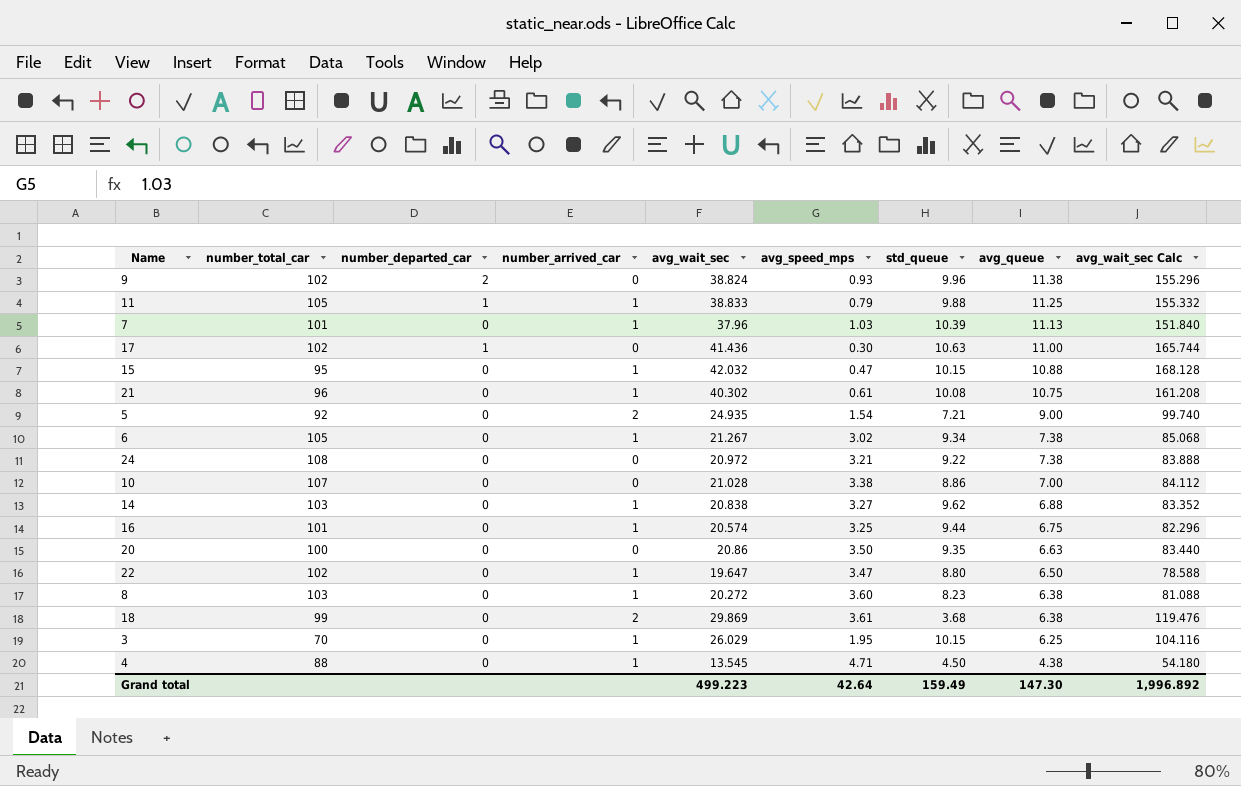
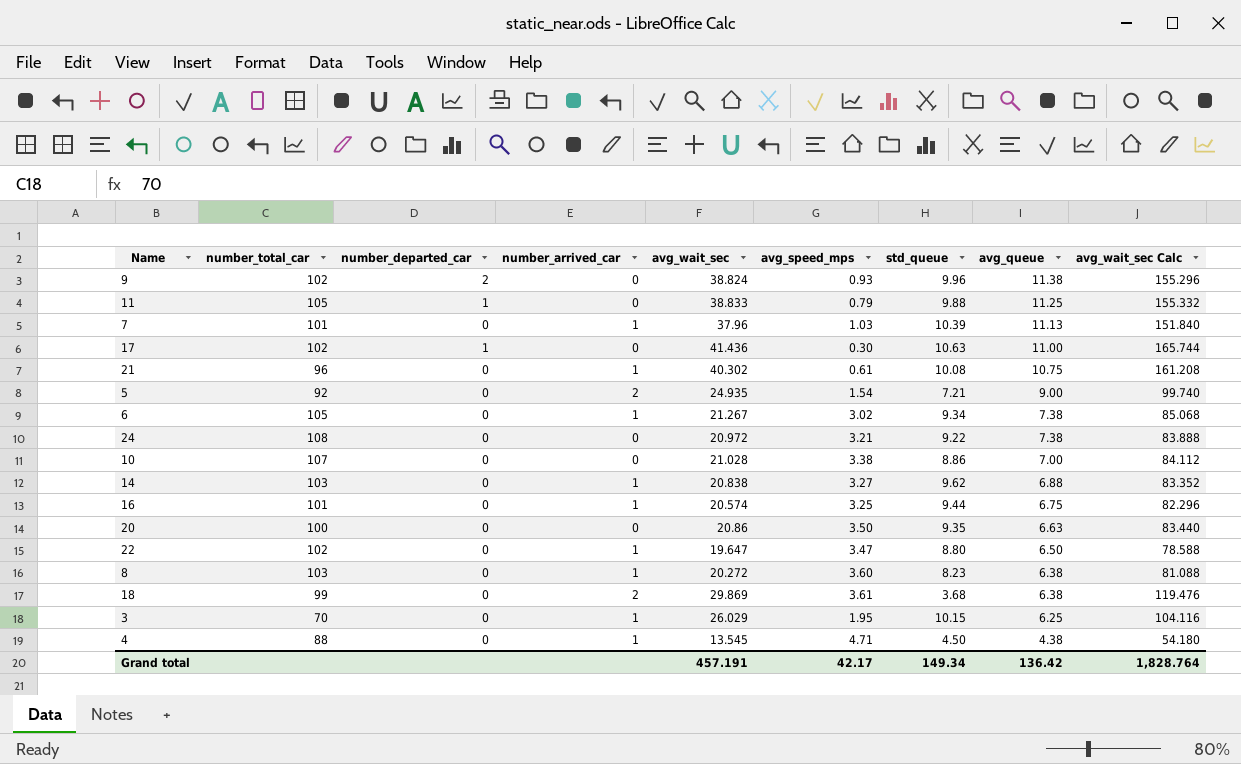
row 15: 95 | 0 | 1 | 42.032 | 0.47 | 10.15 | 10.88 | 168.128 -> none
11 | number_arrived_car: 1 -> 0
Grand total | avg_wait_sec: 499.223 -> 457.191
Grand total | avg_speed_mps: 42.64 -> 42.17
Grand total | std_queue: 159.49 -> 149.34
Grand total | avg_queue: 147.30 -> 136.42
Grand total | avg_wait_sec Calc: 1,996.892 -> 1,828.764

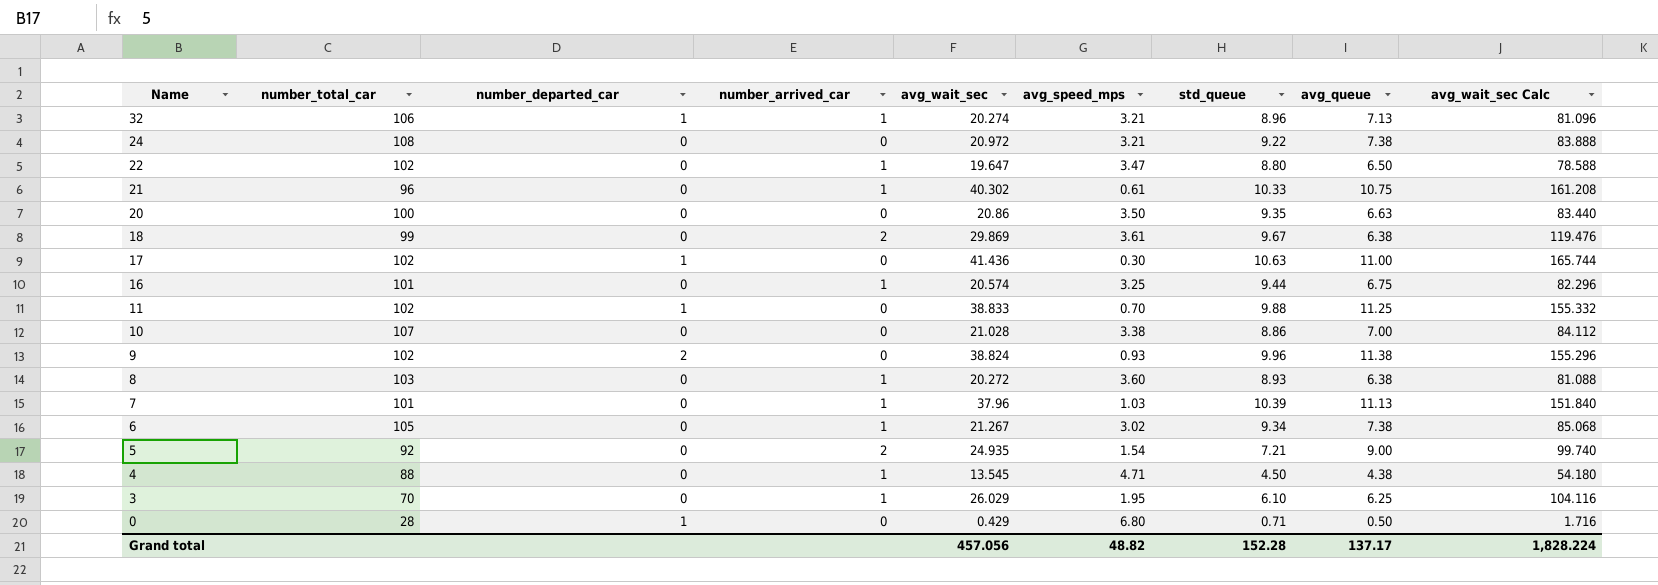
row order: avg_queue descending -> Name descending
row 14: 103 | 0 | 1 | 20.838 | 3.27 | 9.62 | 6.88 | 83.352 -> none
row 32: none -> 106 | 1 | 1 | 20.274 | 3.21 | 8.96 | 7.13 | 81.096
21 | std_queue: 10.08 -> 10.33
18 | std_queue: 3.68 -> 9.67
11 | number_total_car: 105 -> 102
11 | avg_speed_mps: 0.79 -> 0.70
8 | std_queue: 8.23 -> 8.93
3 | std_queue: 10.15 -> 6.10
row 0: none -> 28 | 1 | 0 | 0.429 | 6.80 | 0.71 | 0.50 | 1.716
Grand total | avg_wait_sec: 457.191 -> 457.056
Grand total | avg_speed_mps: 42.17 -> 48.82
Grand total | std_queue: 149.34 -> 152.28
Grand total | avg_queue: 136.42 -> 137.17
Grand total | avg_wait_sec Calc: 1,828.764 -> 1,828.224

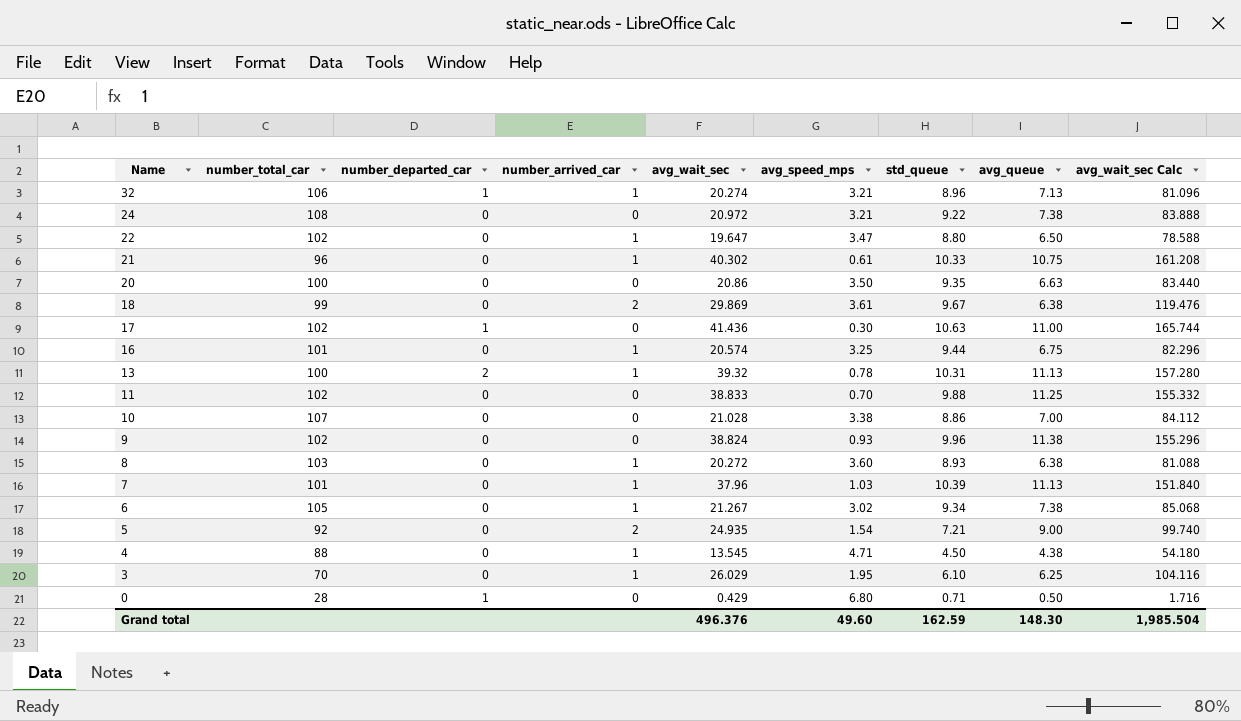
row 13: none -> 100 | 2 | 1 | 39.32 | 0.78 | 10.31 | 11.13 | 157.280
11 | number_departed_car: 1 -> 0
9 | number_departed_car: 2 -> 0
Grand total | avg_wait_sec: 457.056 -> 496.376
Grand total | avg_speed_mps: 48.82 -> 49.60
Grand total | std_queue: 152.28 -> 162.59
Grand total | avg_queue: 137.17 -> 148.30
Grand total | avg_wait_sec Calc: 1,828.224 -> 1,985.504

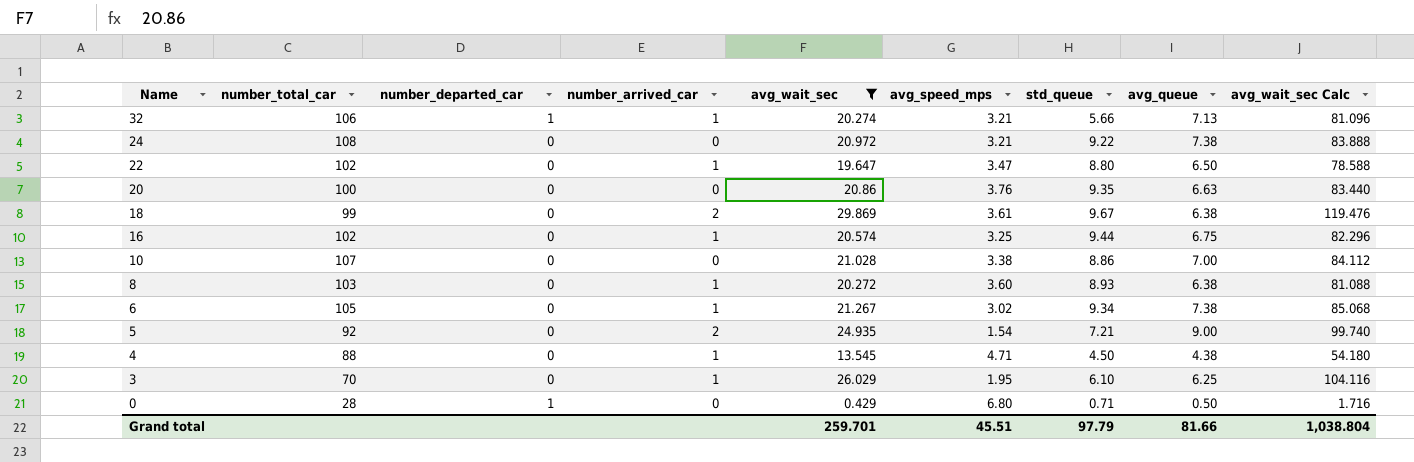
filter: none -> avg_wait_sec <= 29.869
32 | std_queue: 8.96 -> 5.66
20 | avg_speed_mps: 3.50 -> 3.76
16 | number_total_car: 101 -> 102
Grand total | avg_wait_sec: 496.376 -> 259.701
Grand total | avg_speed_mps: 49.60 -> 45.51
Grand total | std_queue: 162.59 -> 97.79
Grand total | avg_queue: 148.30 -> 81.66
Grand total | avg_wait_sec Calc: 1,985.504 -> 1,038.804

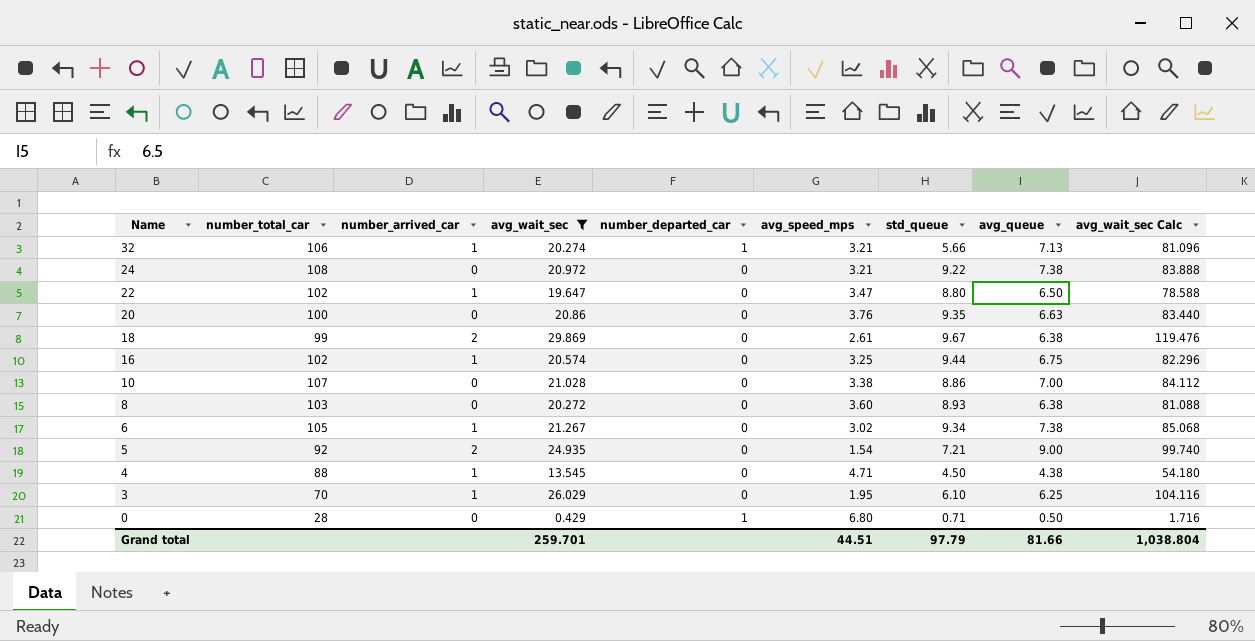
column number_departed_car | position: 3 -> 5
18 | avg_speed_mps: 3.61 -> 2.61
8 | number_arrived_car: 1 -> 0
Grand total | avg_speed_mps: 45.51 -> 44.51

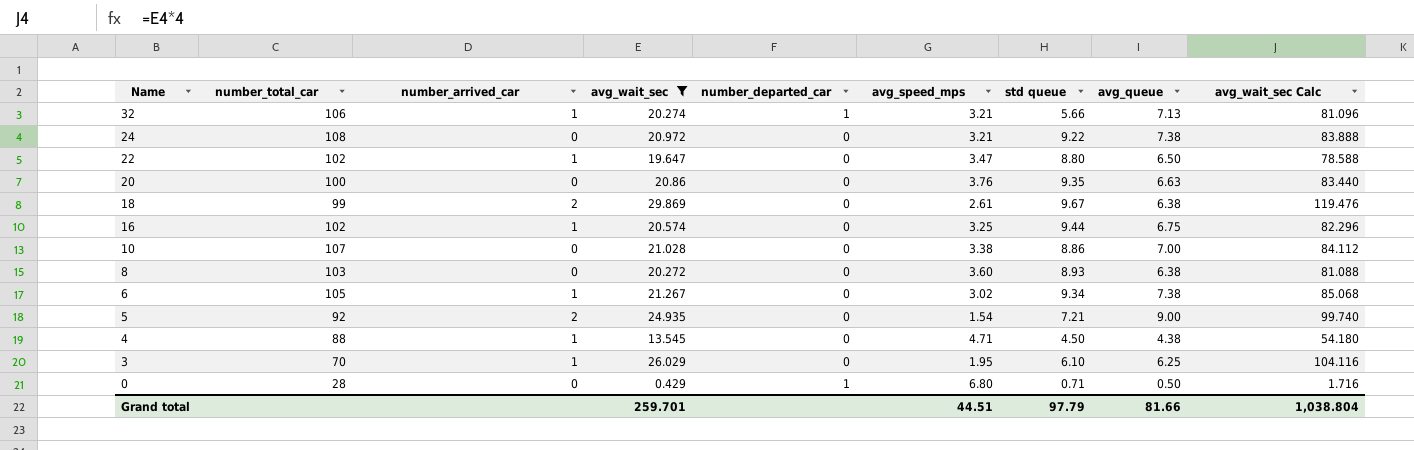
column name: std_queue -> std queue

